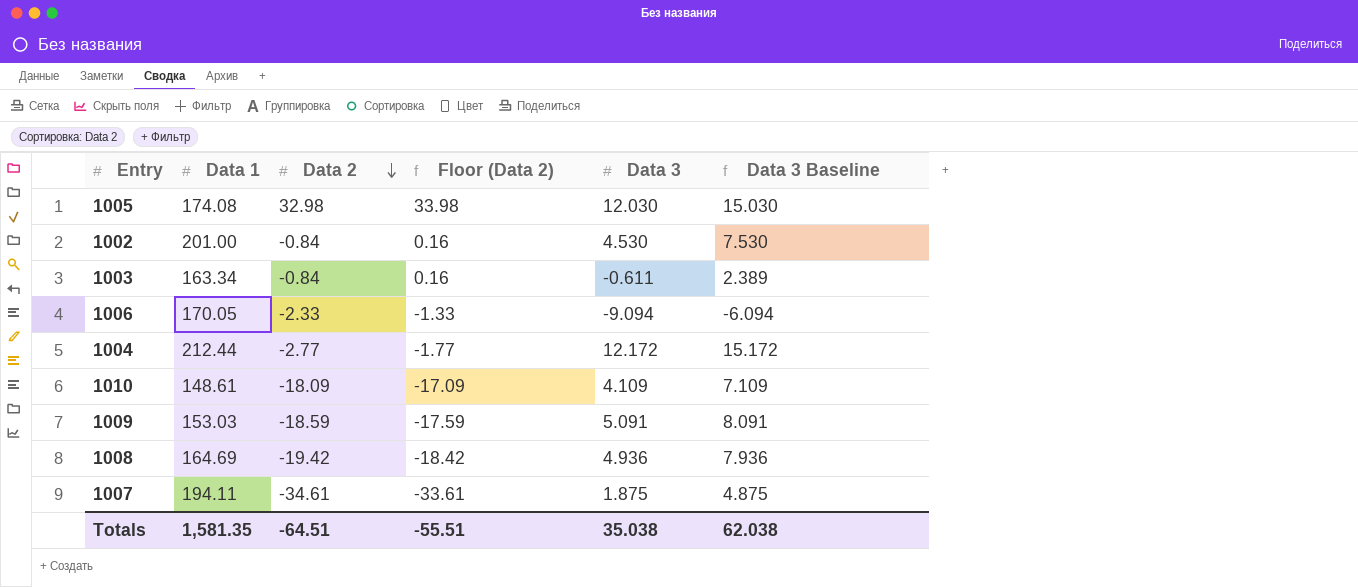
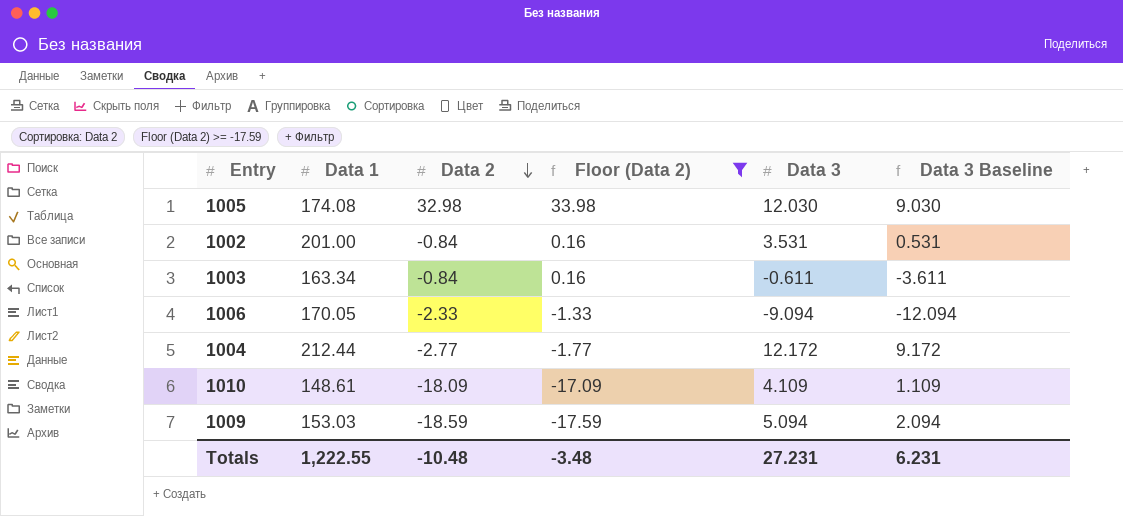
filter: none -> Floor (Data 2) >= -17.59
column Data 3 Baseline | formula: [Data 3] + 3 -> [Data 3] - 3
1002 | Data 3: 4.530 -> 3.531
1009 | Data 3: 5.091 -> 5.094
Totals | Data 1: 1,581.35 -> 1,222.55
Totals | Data 2: -64.51 -> -10.48
Totals | Floor (Data 2): -55.51 -> -3.48
Totals | Data 3: 35.038 -> 27.231
Totals | Data 3 Baseline: 62.038 -> 6.231

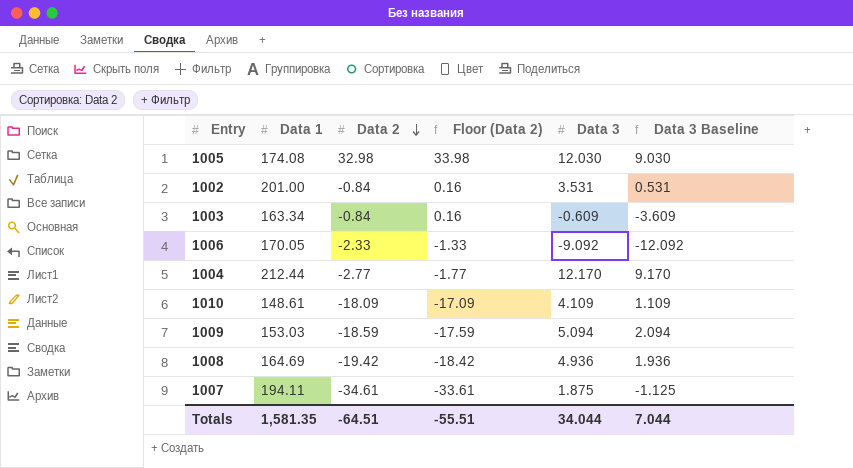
filter: Floor (Data 2) >= -17.59 -> none
1003 | Data 3: -0.611 -> -0.609
1003 | Data 3 Baseline: -3.611 -> -3.609
1006 | Data 3: -9.094 -> -9.092
1006 | Data 3 Baseline: -12.094 -> -12.092
1004 | Data 3: 12.172 -> 12.170
1004 | Data 3 Baseline: 9.172 -> 9.170
Totals | Data 1: 1,222.55 -> 1,581.35
Totals | Data 2: -10.48 -> -64.51
Totals | Floor (Data 2): -3.48 -> -55.51
Totals | Data 3: 27.231 -> 34.044
Totals | Data 3 Baseline: 6.231 -> 7.044

